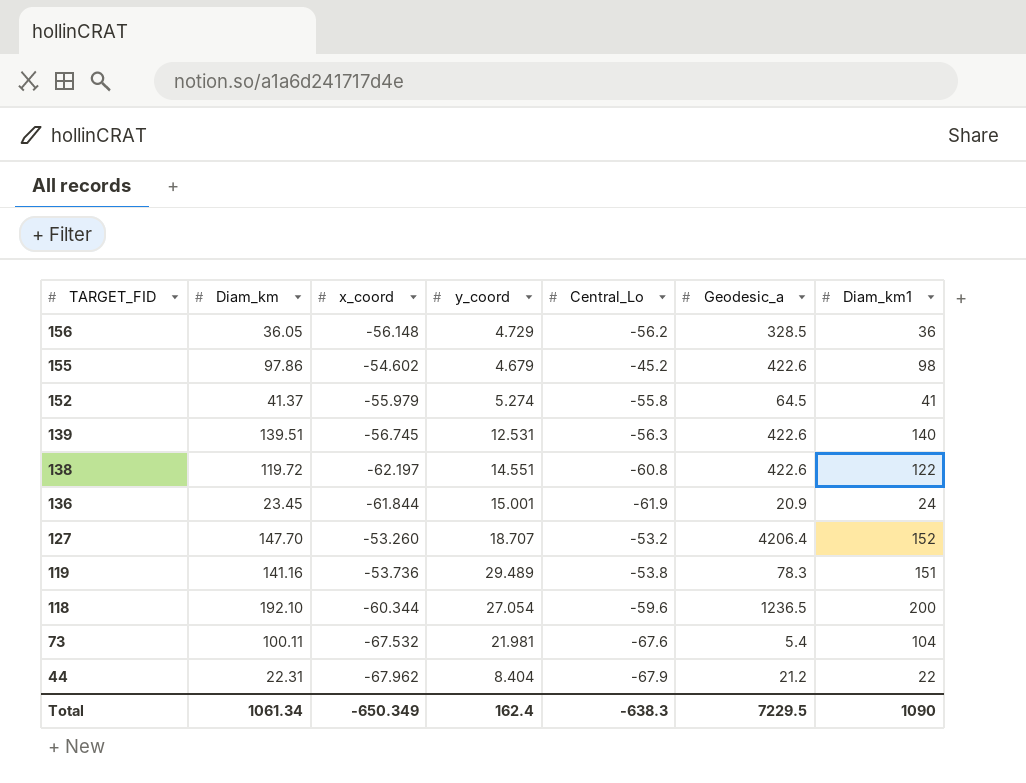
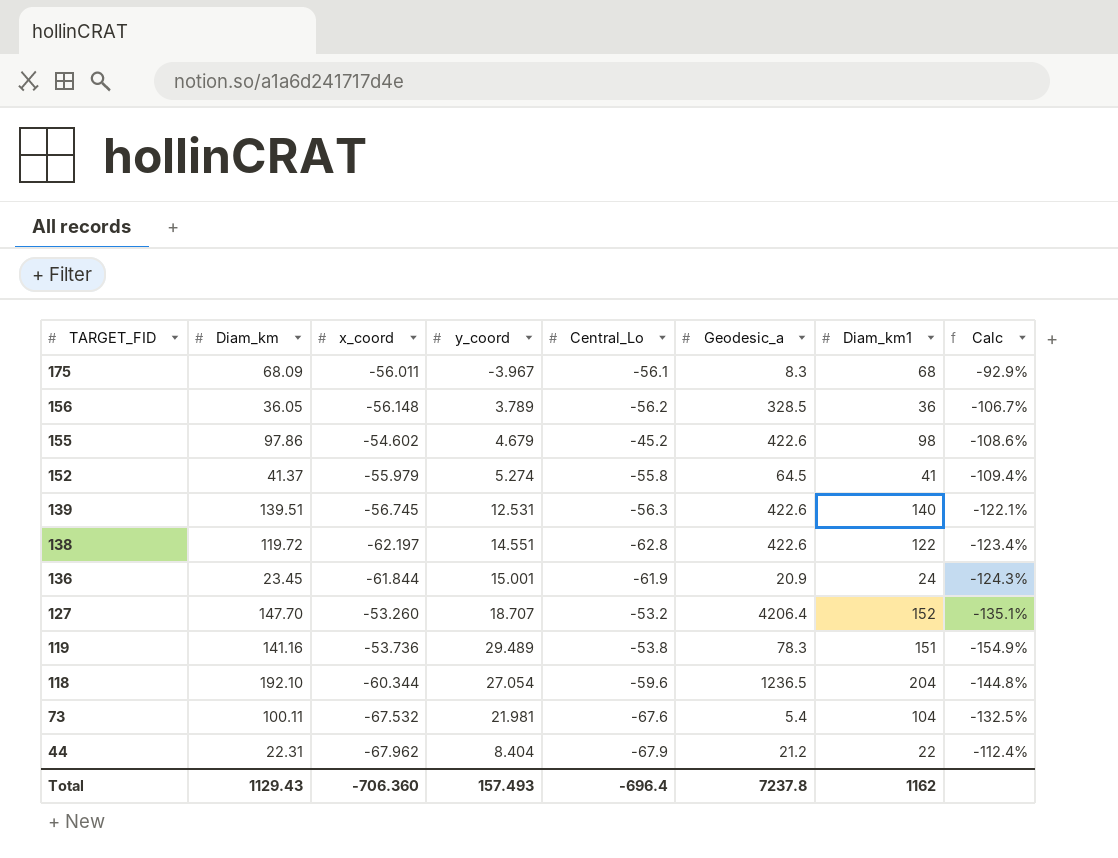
column Calc | formula: none -> ([y_coord] - [x_coord]) / [x_coord]
row 175: none -> 68.09 | -56.011 | -3.967 | -56.1 | 8.3 | 68 | -92.9%
156 | y_coord: 4.729 -> 3.789
138 | Central_Lo: -60.8 -> -62.8
118 | Diam_km1: 200 -> 204
Total | Diam_km: 1061.34 -> 1129.43
Total | x_coord: -650.349 -> -706.360
Total | y_coord: 162.4 -> 157.493
Total | Central_Lo: -638.3 -> -696.4
Total | Geodesic_a: 7229.5 -> 7237.8
Total | Diam_km1: 1090 -> 1162

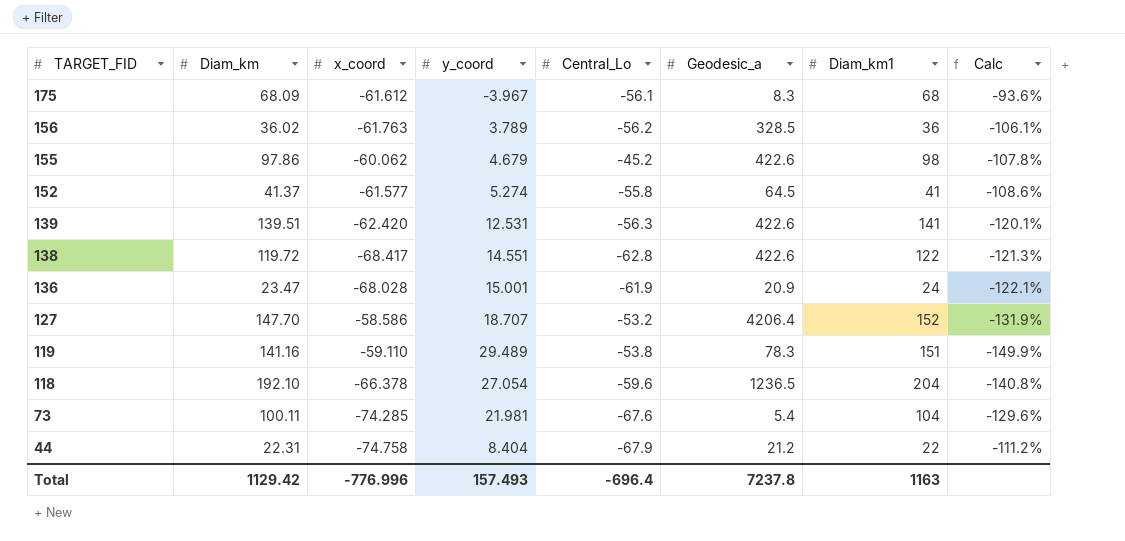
175 | x_coord: -56.011 -> -61.612
175 | Calc: -92.9% -> -93.6%
156 | Diam_km: 36.05 -> 36.02
156 | x_coord: -56.148 -> -61.763
156 | Calc: -106.7% -> -106.1%
155 | x_coord: -54.602 -> -60.062
155 | Calc: -108.6% -> -107.8%
152 | x_coord: -55.979 -> -61.577
152 | Calc: -109.4% -> -108.6%
139 | x_coord: -56.745 -> -62.420
139 | Diam_km1: 140 -> 141
139 | Calc: -122.1% -> -120.1%
138 | x_coord: -62.197 -> -68.417
138 | Calc: -123.4% -> -121.3%
136 | Diam_km: 23.45 -> 23.47
136 | x_coord: -61.844 -> -68.028
136 | Calc: -124.3% -> -122.1%
127 | x_coord: -53.260 -> -58.586
127 | Calc: -135.1% -> -131.9%
119 | x_coord: -53.736 -> -59.110
119 | Calc: -154.9% -> -149.9%
118 | x_coord: -60.344 -> -66.378
118 | Calc: -144.8% -> -140.8%
73 | x_coord: -67.532 -> -74.285
73 | Calc: -132.5% -> -129.6%
44 | x_coord: -67.962 -> -74.758
44 | Calc: -112.4% -> -111.2%
Total | Diam_km: 1129.43 -> 1129.42
Total | x_coord: -706.360 -> -776.996
Total | Diam_km1: 1162 -> 1163

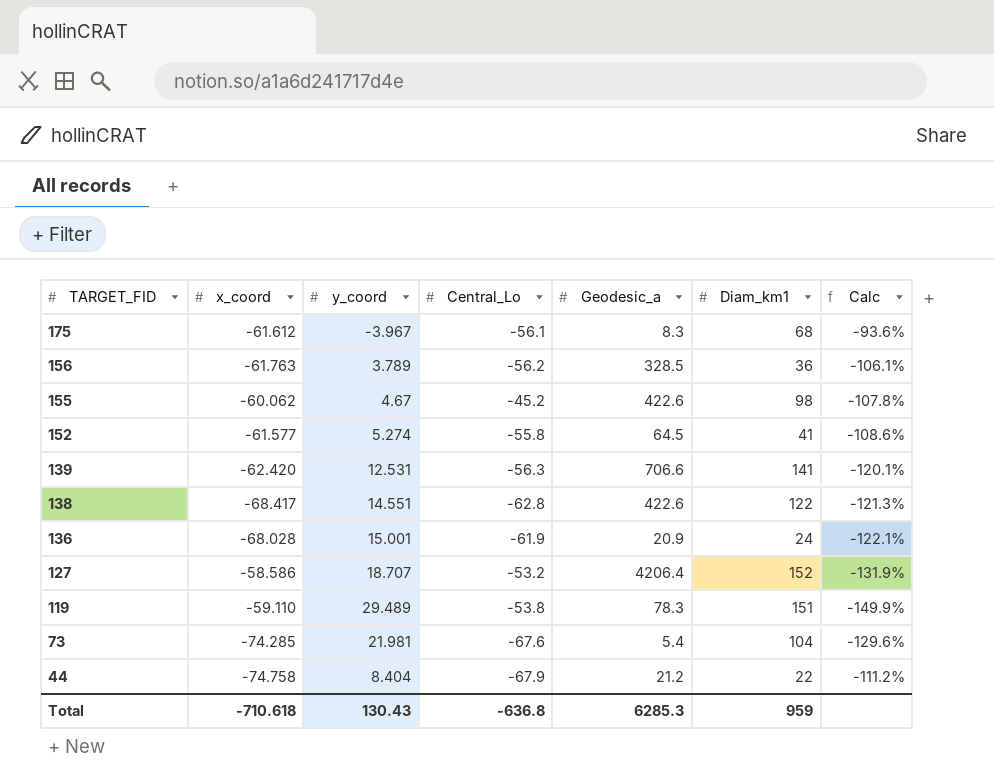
column Diam_km | position: 2 -> none
row 118: 192.10 | -66.378 | 27.054 | -59.6 | 1236.5 | 204 | -140.8% -> none
155 | y_coord: 4.679 -> 4.67
139 | Geodesic_a: 422.6 -> 706.6
Total | x_coord: -776.996 -> -710.618
Total | y_coord: 157.493 -> 130.43
Total | Central_Lo: -696.4 -> -636.8
Total | Geodesic_a: 7237.8 -> 6285.3
Total | Diam_km1: 1163 -> 959

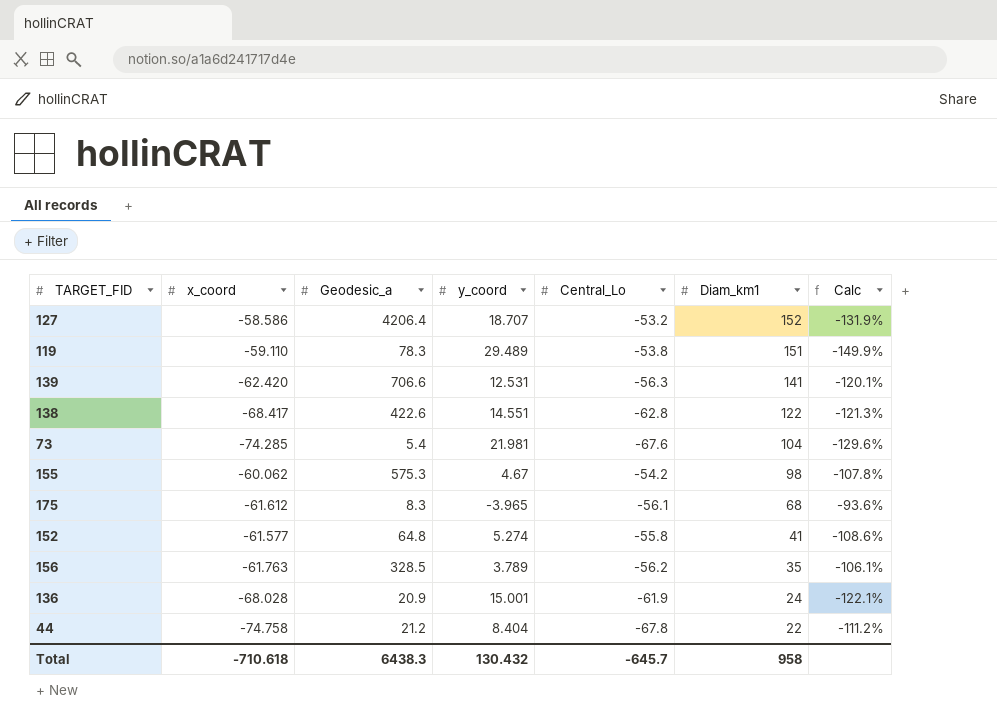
row order: TARGET_FID descending -> Diam_km1 descending
column Geodesic_a | position: 5 -> 3
155 | Geodesic_a: 422.6 -> 575.3
155 | Central_Lo: -45.2 -> -54.2
175 | y_coord: -3.967 -> -3.965
152 | Geodesic_a: 64.5 -> 64.8
156 | Diam_km1: 36 -> 35
44 | Central_Lo: -67.9 -> -67.8
Total | Geodesic_a: 6285.3 -> 6438.3
Total | y_coord: 130.43 -> 130.432
Total | Central_Lo: -636.8 -> -645.7
Total | Diam_km1: 959 -> 958

